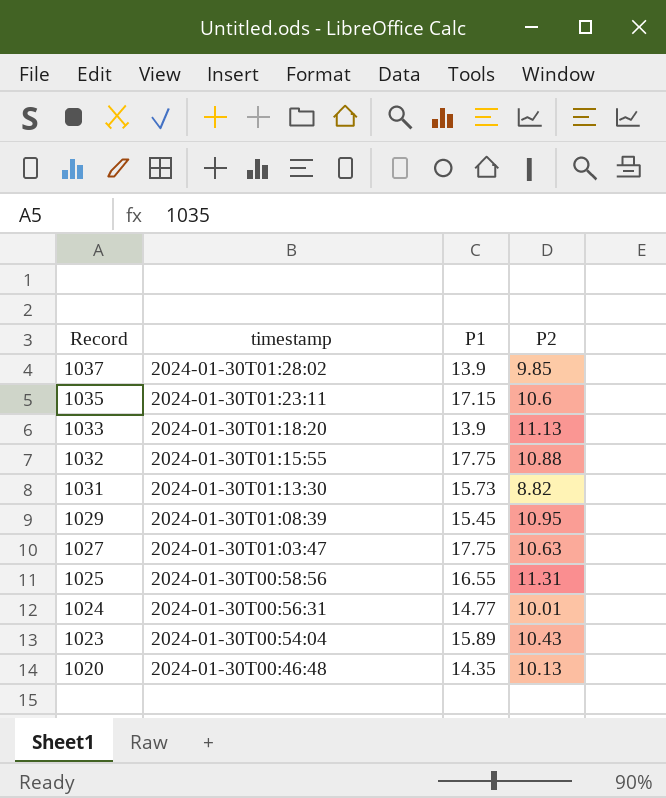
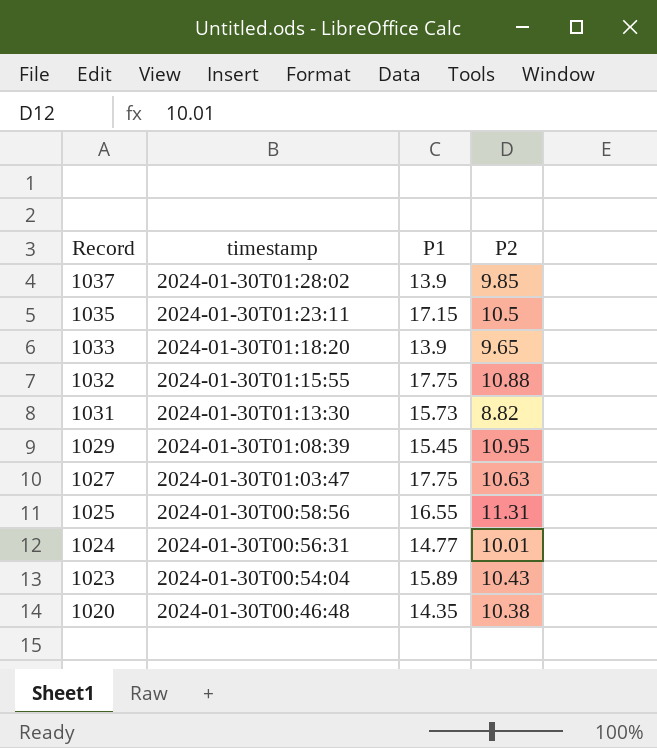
1035 | P2: 10.6 -> 10.5
1033 | P2: 11.13 -> 9.65
1020 | P2: 10.13 -> 10.38

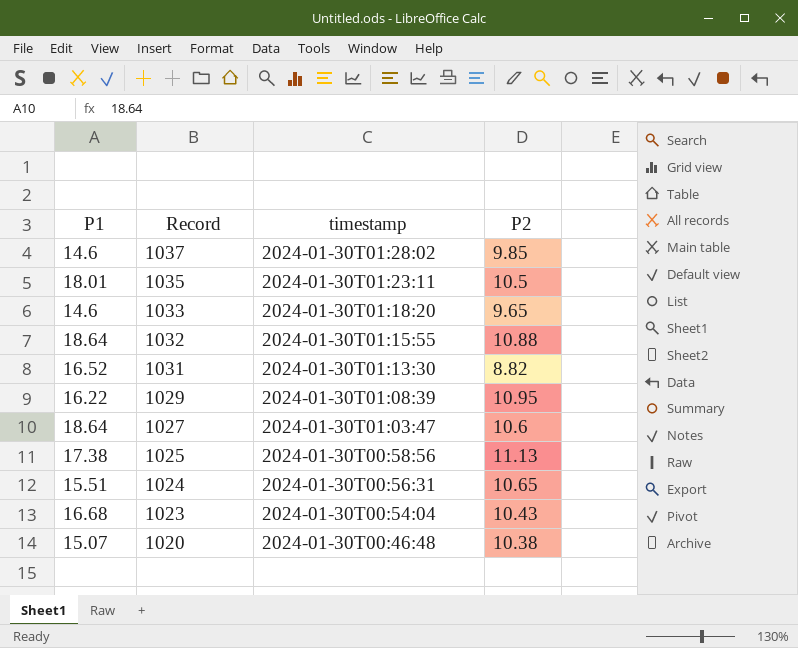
column P1 | position: 3 -> 1
1037 | P1: 13.9 -> 14.6
1035 | P1: 17.15 -> 18.01
1033 | P1: 13.9 -> 14.6
1032 | P1: 17.75 -> 18.64
1031 | P1: 15.73 -> 16.52
1029 | P1: 15.45 -> 16.22
1027 | P1: 17.75 -> 18.64
1027 | P2: 10.63 -> 10.6
1025 | P1: 16.55 -> 17.38
1025 | P2: 11.31 -> 11.13
1024 | P1: 14.77 -> 15.51
1024 | P2: 10.01 -> 10.65
1023 | P1: 15.89 -> 16.68
1020 | P1: 14.35 -> 15.07

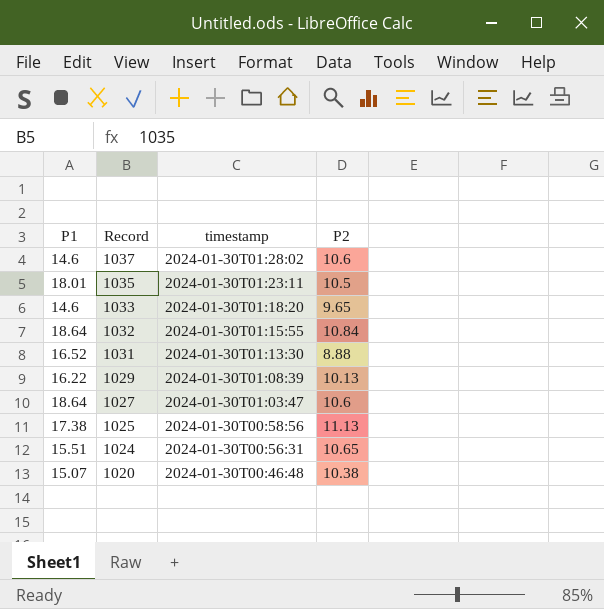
row 1023: 16.68 | 2024-01-30T00:54:04 | 10.43 -> none
1037 | P2: 9.85 -> 10.6
1032 | P2: 10.88 -> 10.84
1031 | P2: 8.82 -> 8.88
1029 | P2: 10.95 -> 10.13

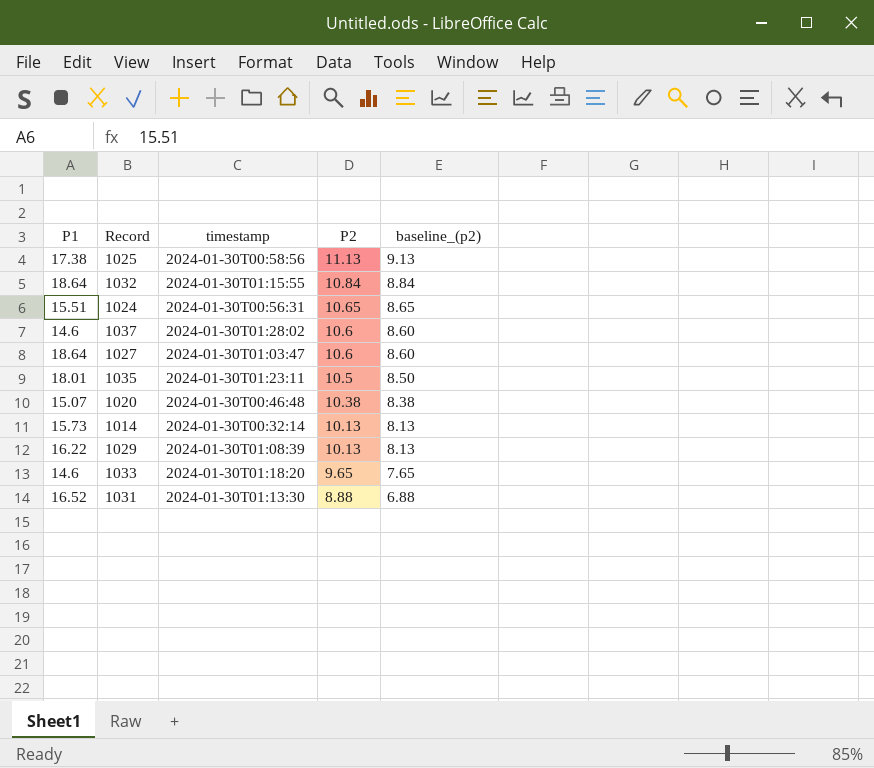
row order: Record descending -> P2 descending
column baseline_(p2) | formula: none -> [P2] - 2
row 1014: none -> 15.73 | 2024-01-30T00:32:14 | 10.13 | 8.13

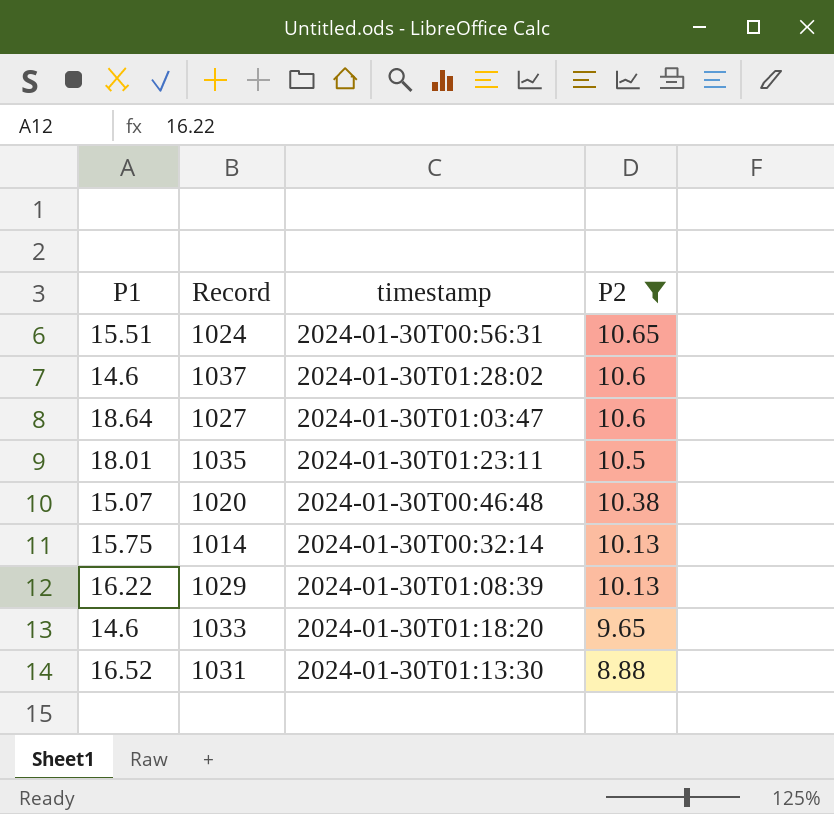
filter: none -> P2 <= 10.65
column baseline_(p2) | formula: [P2] - 2 -> none
1014 | P1: 15.73 -> 15.75

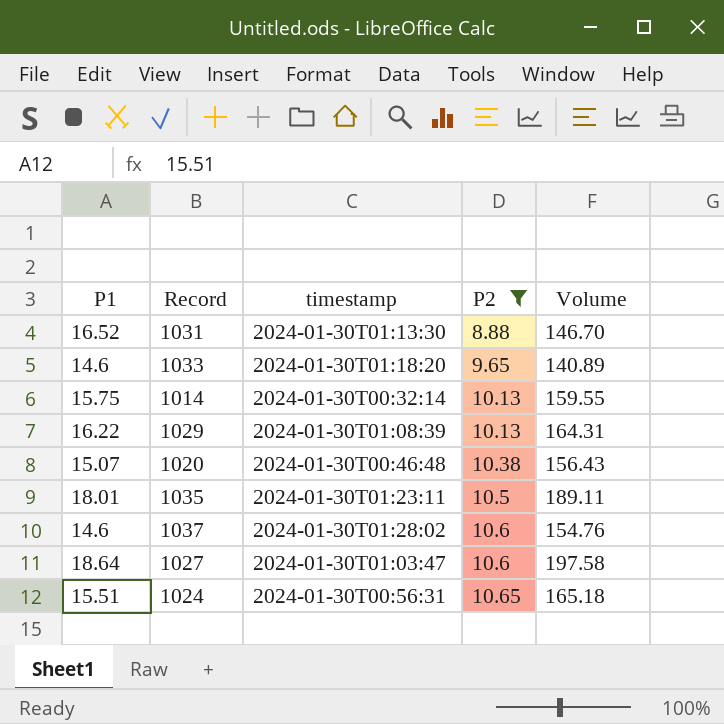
row order: P2 descending -> P2 ascending
column Volume | formula: none -> [P1] * [P2]

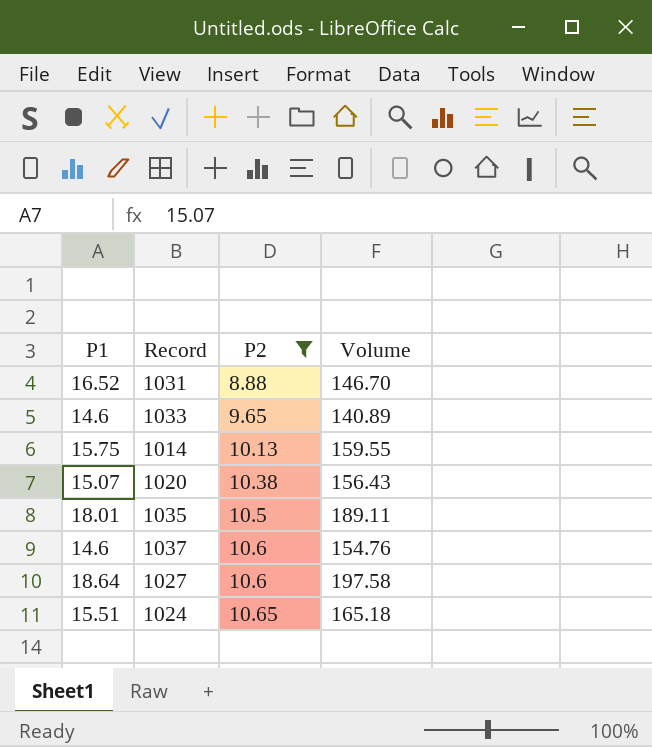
column timestamp | position: 3 -> none
row 1029: 16.22 | 2024-01-30T01:08:39 | 10.13 | 164.31 -> none

